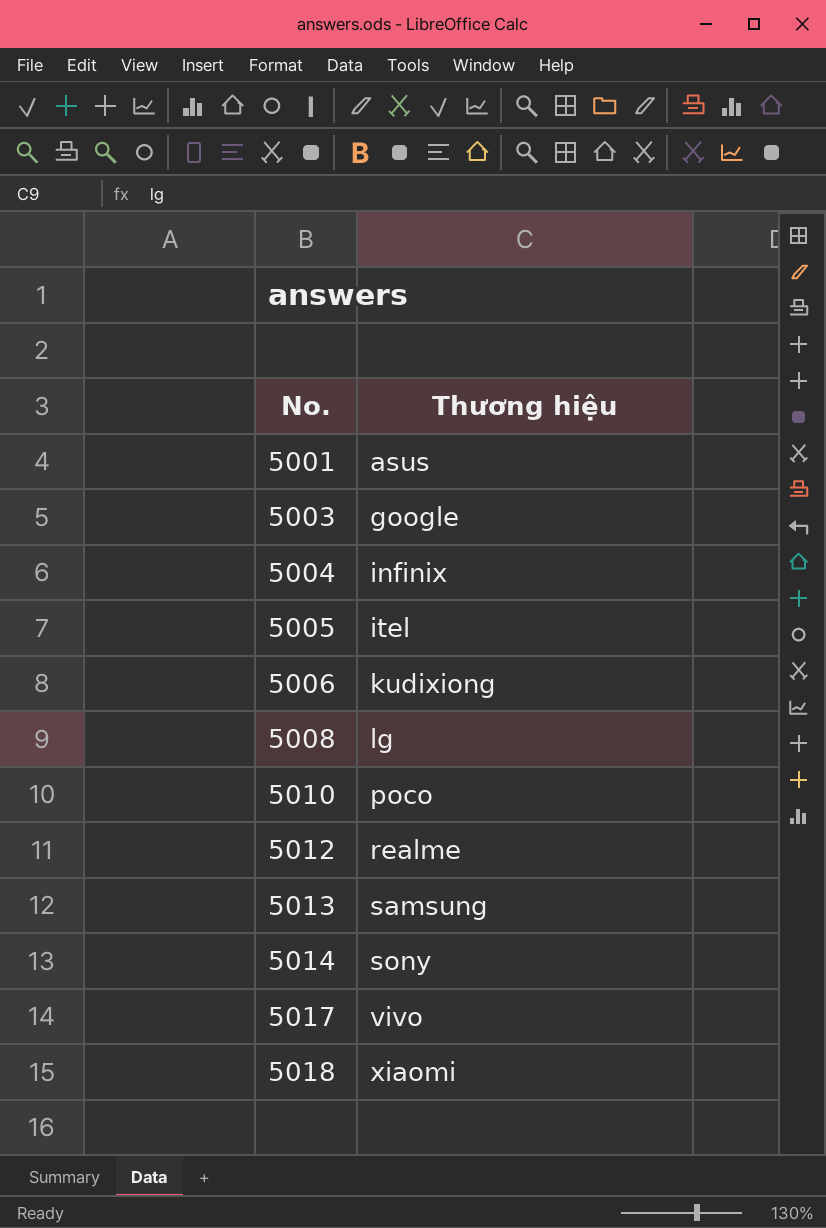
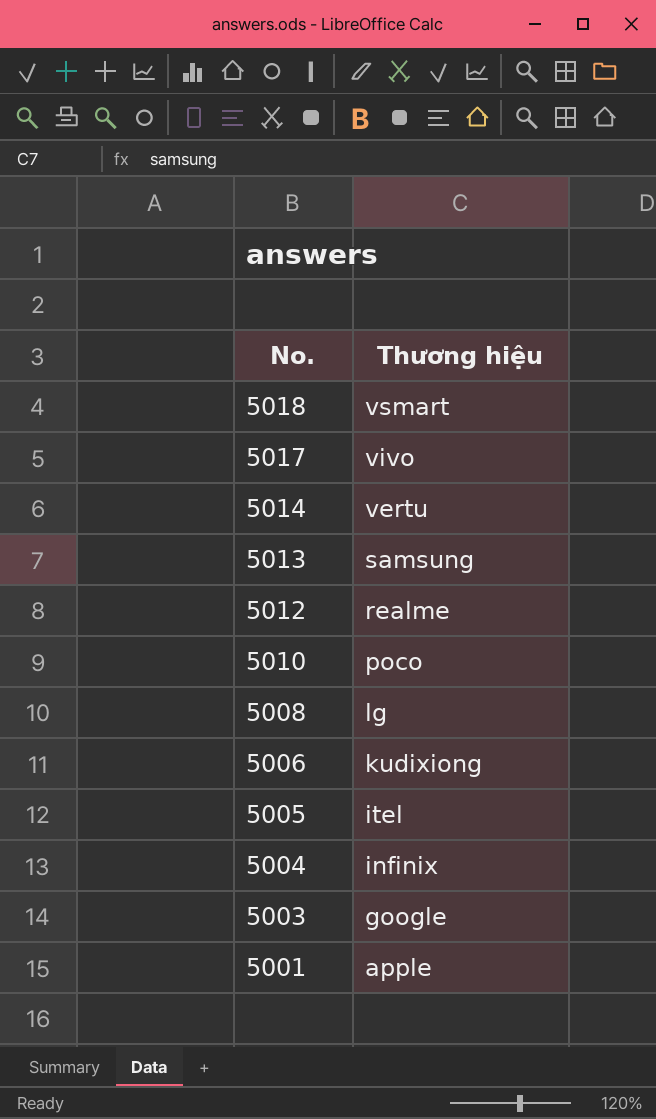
row order: No. ascending -> No. descending
5018 | Thương hiệu: xiaomi -> vsmart
5014 | Thương hiệu: sony -> vertu
5001 | Thương hiệu: asus -> apple

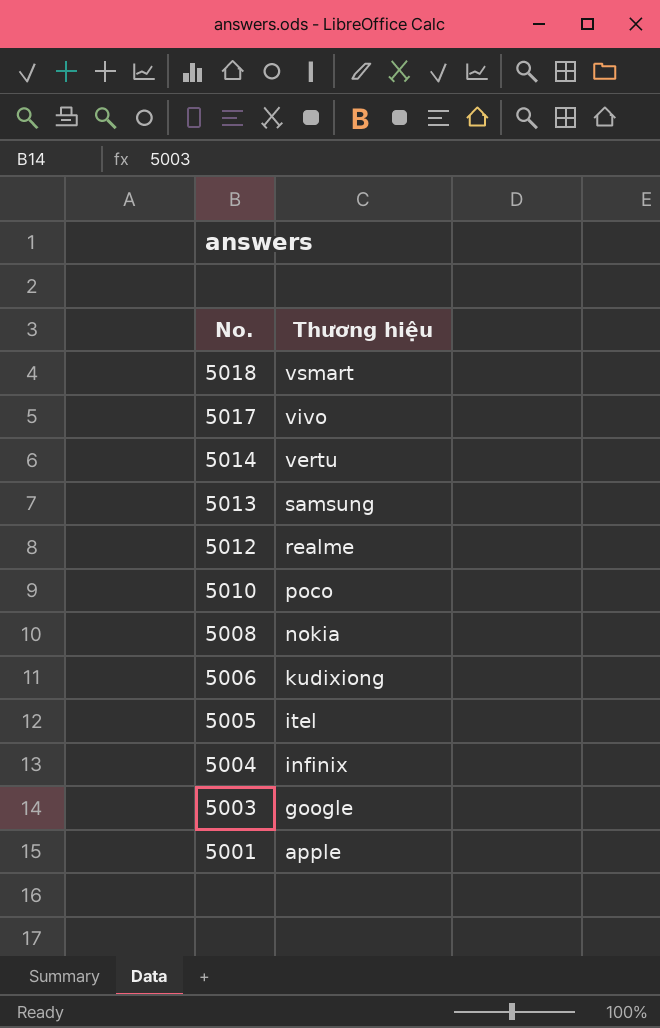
5008 | Thương hiệu: lg -> nokia

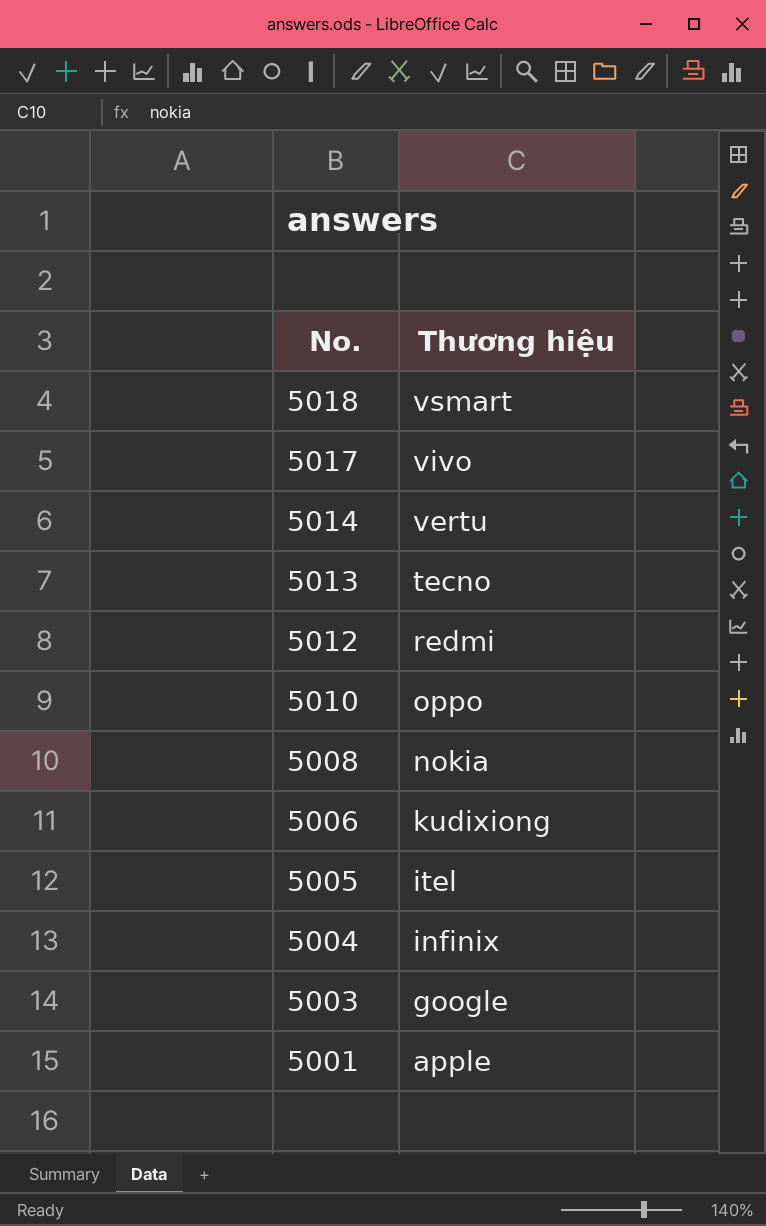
5013 | Thương hiệu: samsung -> tecno
5012 | Thương hiệu: realme -> redmi
5010 | Thương hiệu: poco -> oppo

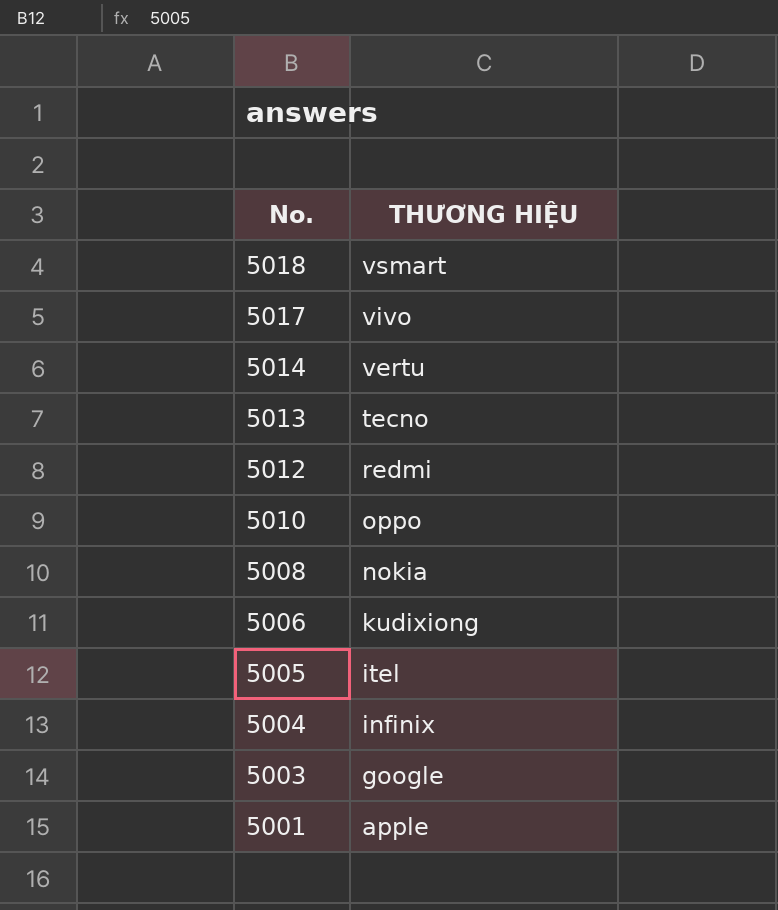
column name: Thương hiệu -> THƯƠNG HIỆU

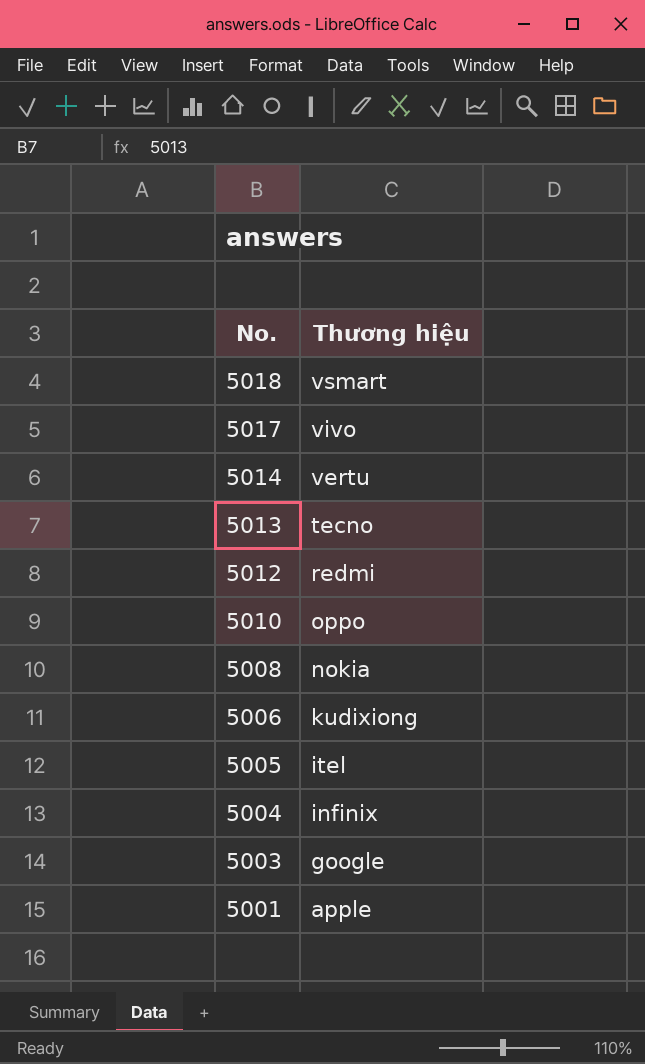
column name: THƯƠNG HIỆU -> Thương hiệu

